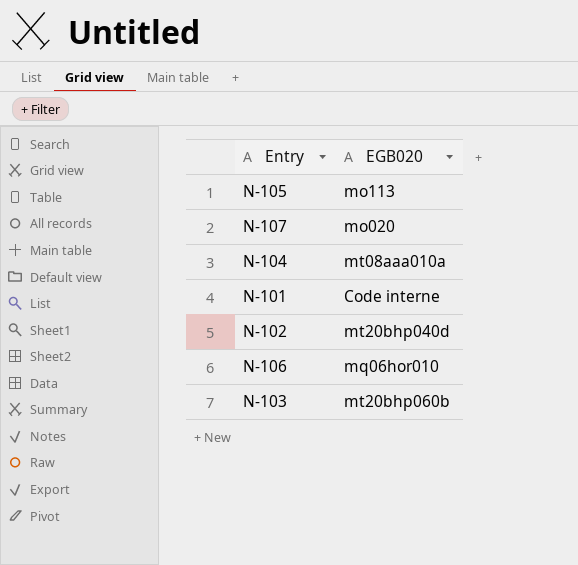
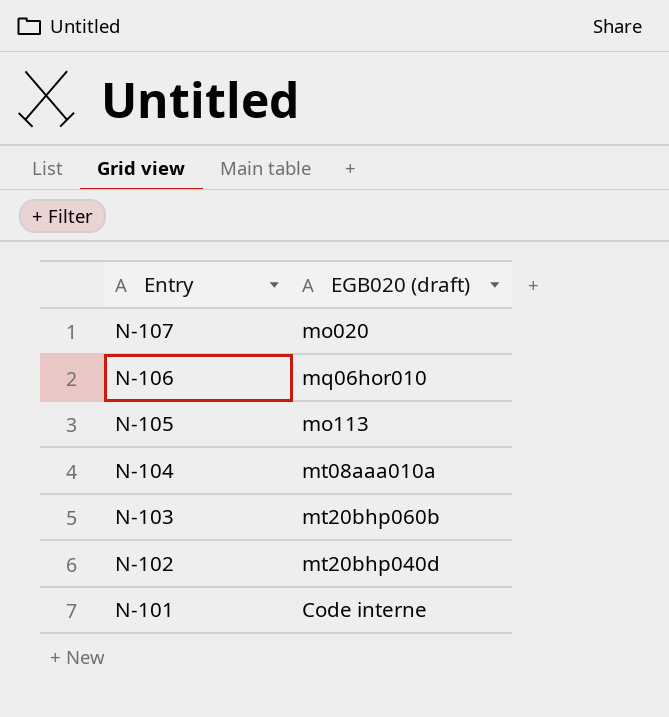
row order: none -> Entry descending
column name: EGB020 -> EGB020 (draft)

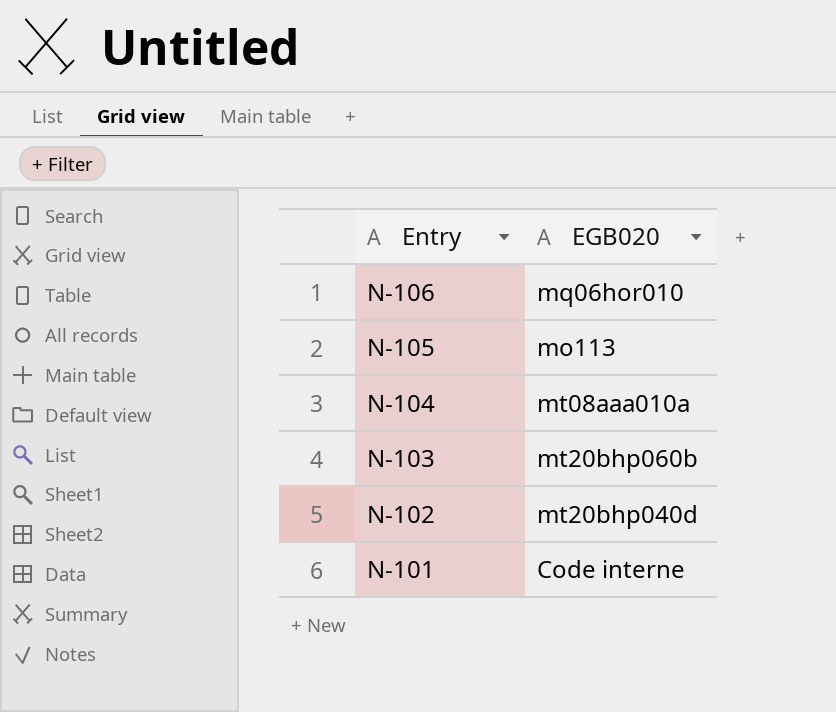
column name: EGB020 (draft) -> EGB020
row N-107: mo020 -> none

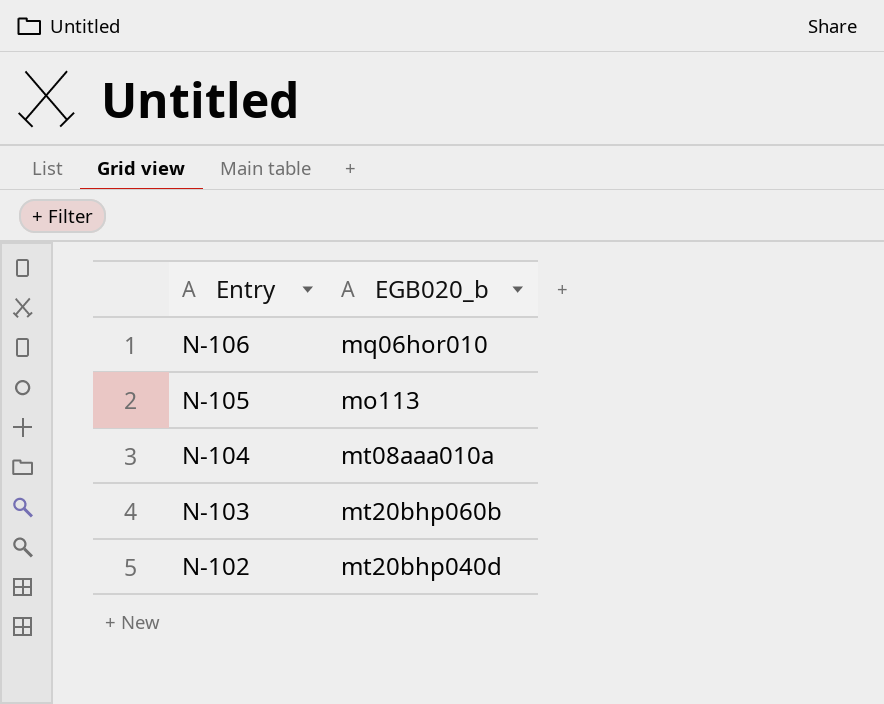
column name: EGB020 -> EGB020_b
row N-101: Code interne -> none

